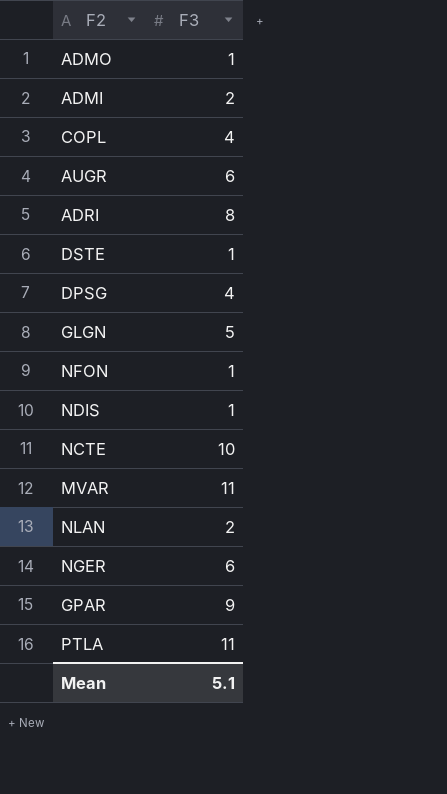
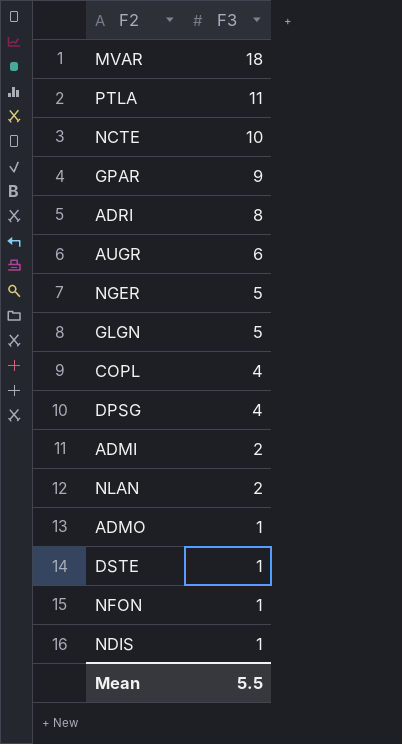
row order: none -> F3 descending
MVAR | F3: 11 -> 18
NGER | F3: 6 -> 5
Mean | F3: 5.1 -> 5.5

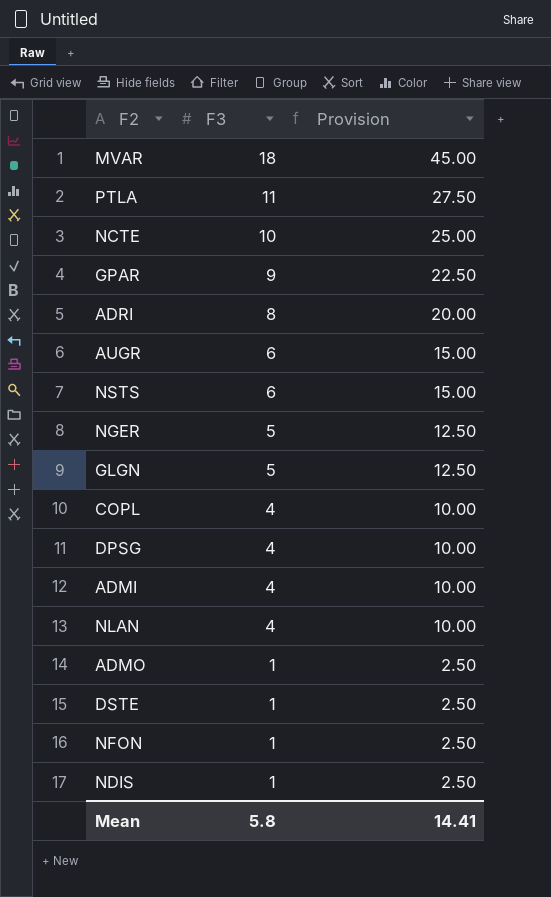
column Provision | formula: none -> [F3] * 2.5
row NSTS: none -> 6 | 15.00
ADMI | F3: 2 -> 4
NLAN | F3: 2 -> 4
Mean | F3: 5.5 -> 5.8

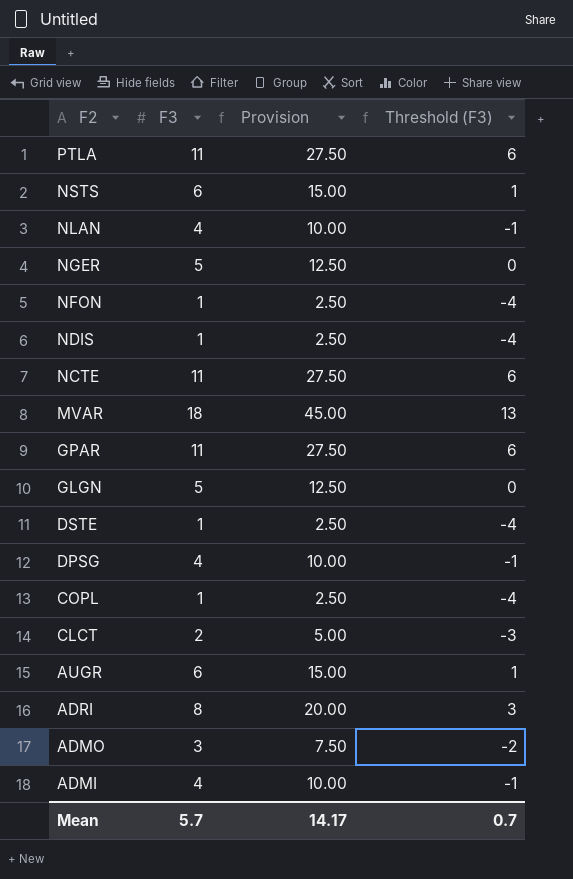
row order: F3 descending -> F2 descending
column Threshold (F3) | formula: none -> [F3] - 5
NCTE | F3: 10 -> 11
NCTE | Provision: 25.00 -> 27.50
GPAR | F3: 9 -> 11
GPAR | Provision: 22.50 -> 27.50
COPL | F3: 4 -> 1
COPL | Provision: 10.00 -> 2.50
row CLCT: none -> 2 | 5.00 | -3
ADMO | F3: 1 -> 3
ADMO | Provision: 2.50 -> 7.50
Mean | F3: 5.8 -> 5.7
Mean | Provision: 14.41 -> 14.17

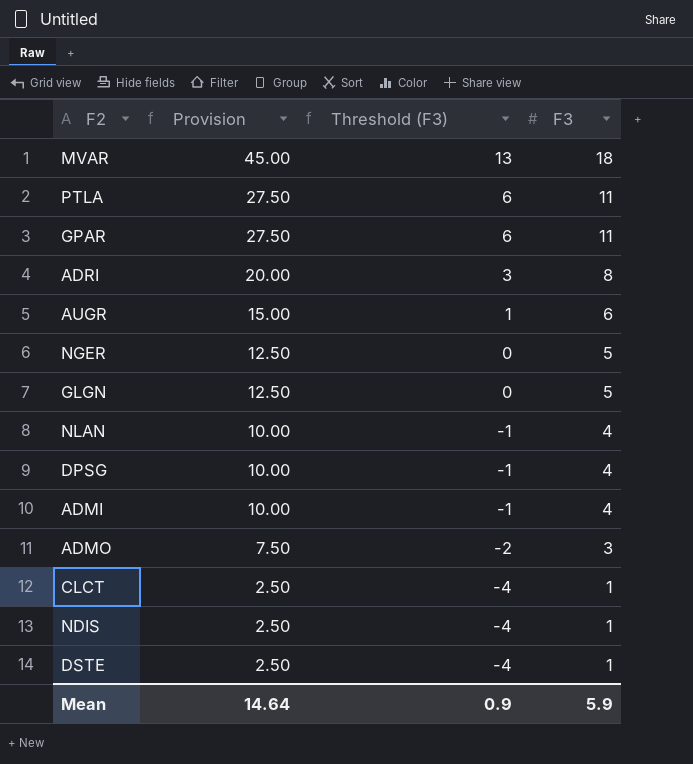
row order: F2 descending -> Provision descending
column F3 | position: 2 -> 4
row NSTS: 6 | 15.00 | 1 -> none
row NFON: 1 | 2.50 | -4 -> none
row NCTE: 11 | 27.50 | 6 -> none
row COPL: 1 | 2.50 | -4 -> none
CLCT | Provision: 5.00 -> 2.50
CLCT | Threshold (F3): -3 -> -4
CLCT | F3: 2 -> 1
Mean | Provision: 14.17 -> 14.64
Mean | Threshold (F3): 0.7 -> 0.9
Mean | F3: 5.7 -> 5.9

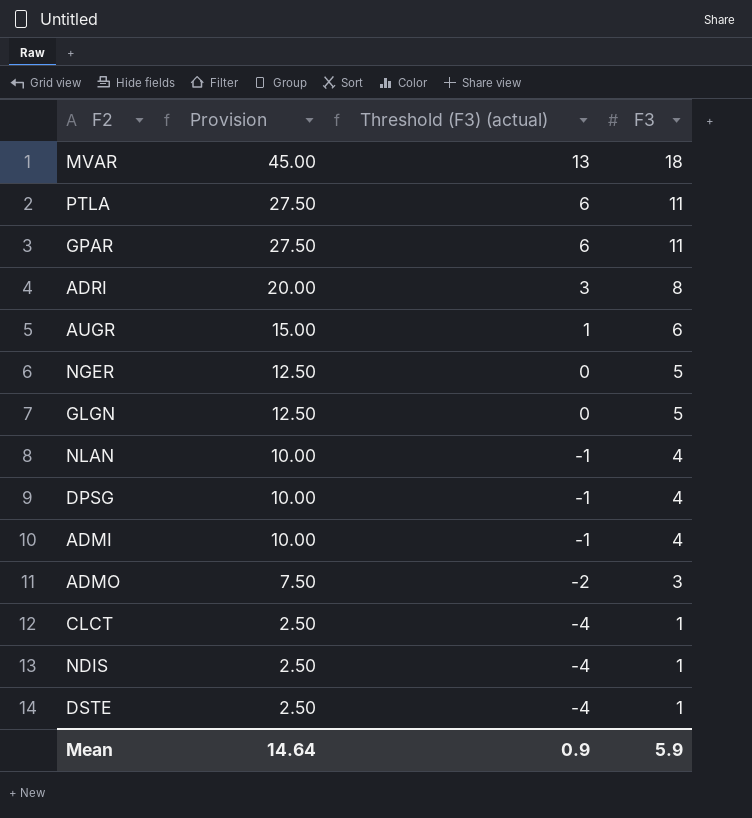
column name: Threshold (F3) -> Threshold (F3) (actual)

